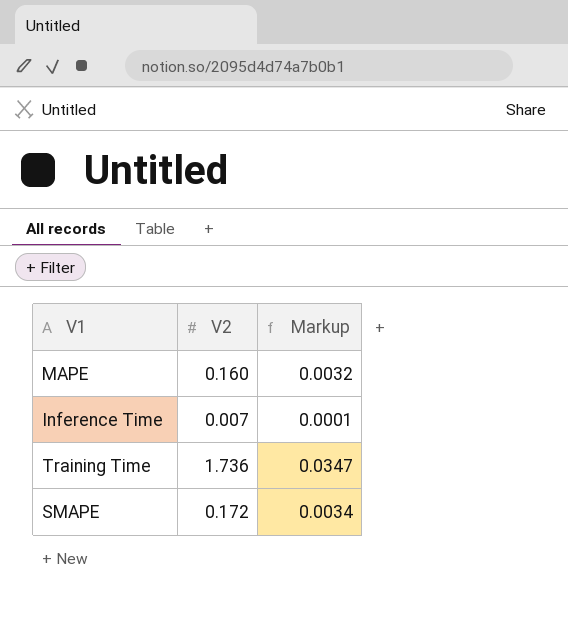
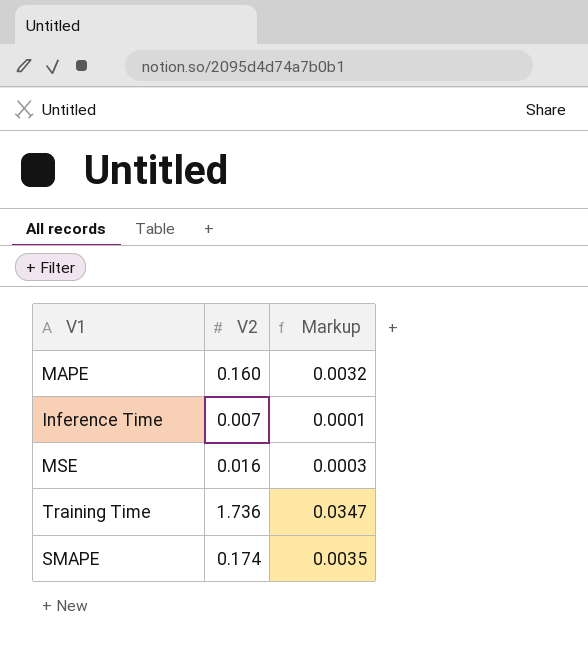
row MSE: none -> 0.016 | 0.0003
SMAPE | V2: 0.172 -> 0.174
SMAPE | Markup: 0.0034 -> 0.0035

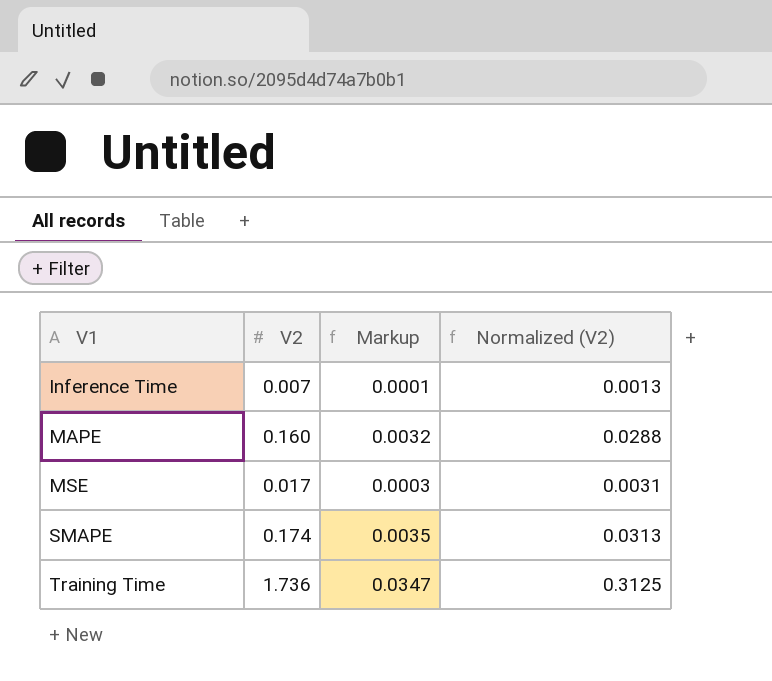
row order: none -> V1 ascending
column Normalized (V2) | formula: none -> [V2] * 0.18
MSE | V2: 0.016 -> 0.017

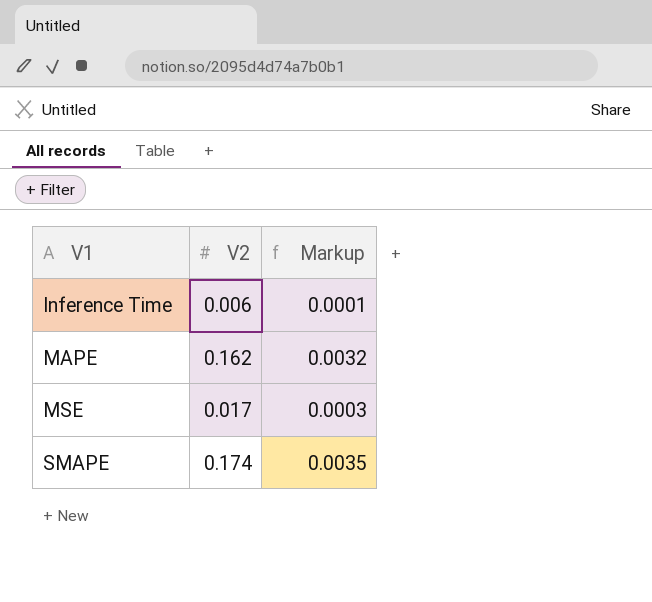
column Normalized (V2) | formula: [V2] * 0.18 -> none
row Training Time: 1.736 | 0.0347 | 0.3125 -> none
Inference Time | V2: 0.007 -> 0.006
MAPE | V2: 0.160 -> 0.162

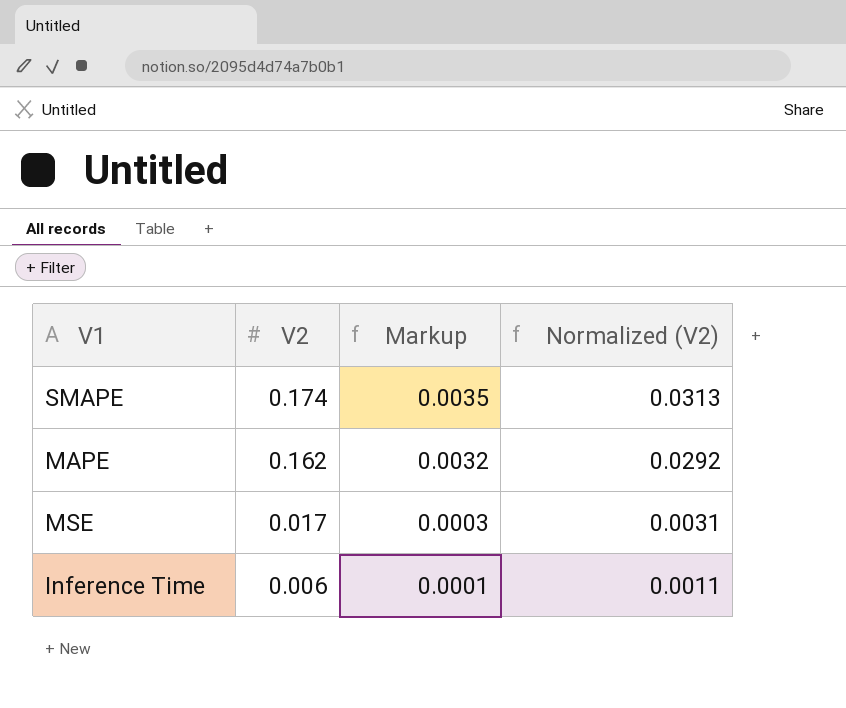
row order: V1 ascending -> V2 descending
column Normalized (V2) | formula: none -> [V2] * 0.18

